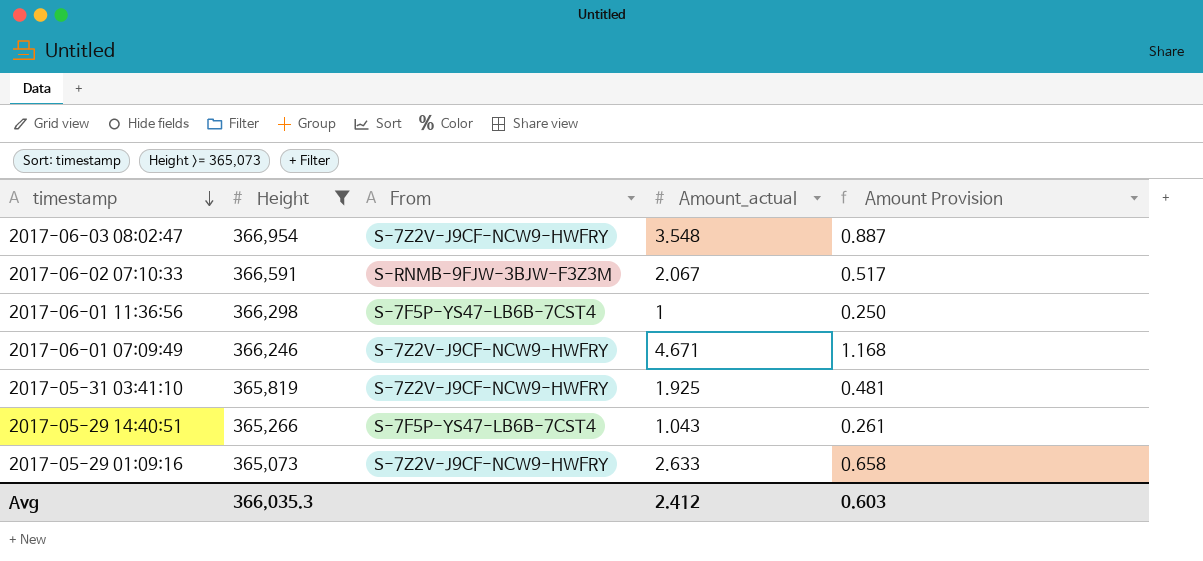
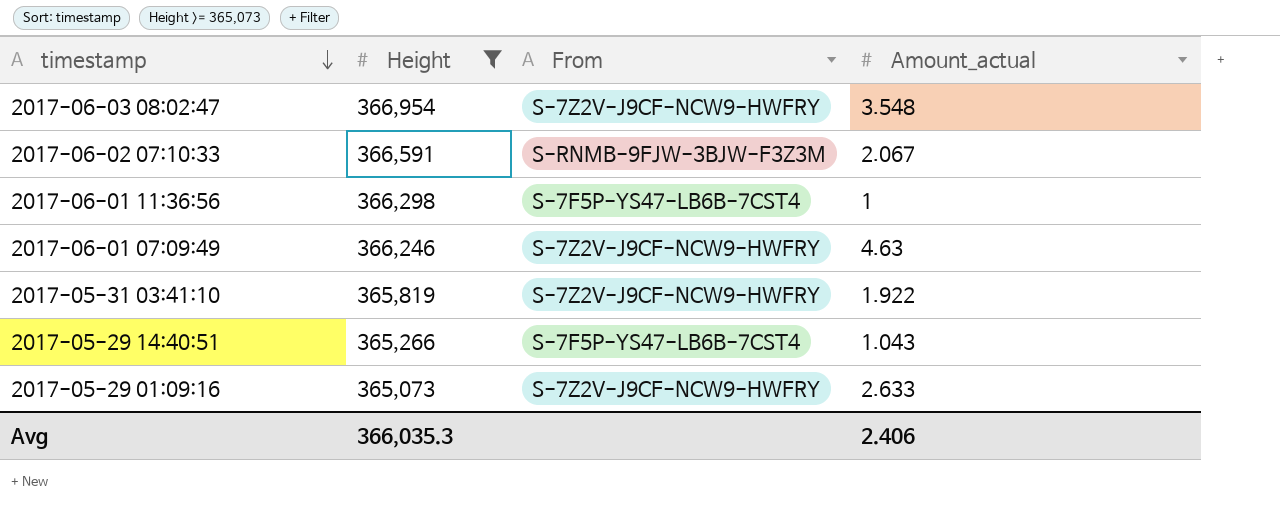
column Amount Provision | formula: [Amount_actual] * 0.25 -> none
2017-06-01 07:09:49 | Amount_actual: 4.671 -> 4.63
2017-05-31 03:41:10 | Amount_actual: 1.925 -> 1.922
Avg | Amount_actual: 2.412 -> 2.406

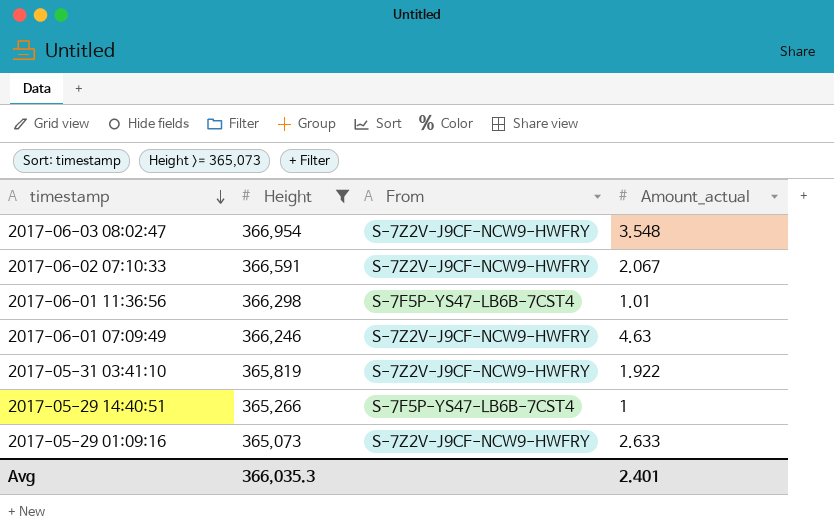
2017-06-02 07:10:33 | From: S-RNMB-9FJW-3BJW-F3Z3M -> S-7Z2V-J9CF-NCW9-HWFRY
2017-06-01 11:36:56 | Amount_actual: 1 -> 1.01
2017-05-29 14:40:51 | Amount_actual: 1.043 -> 1
Avg | Amount_actual: 2.406 -> 2.401

